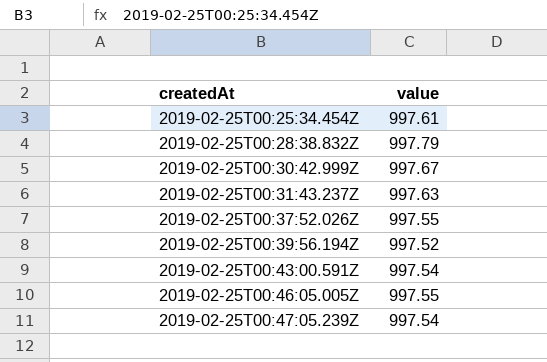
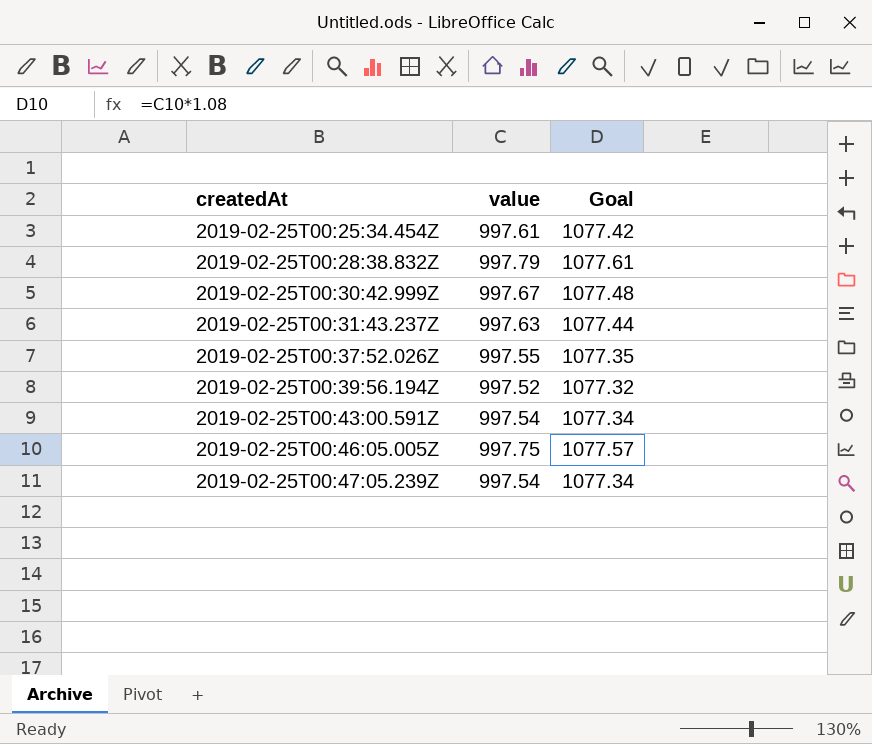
column Goal | formula: none -> [value] * 1.08
2019-02-25T00:46:05.005Z | value: 997.55 -> 997.75

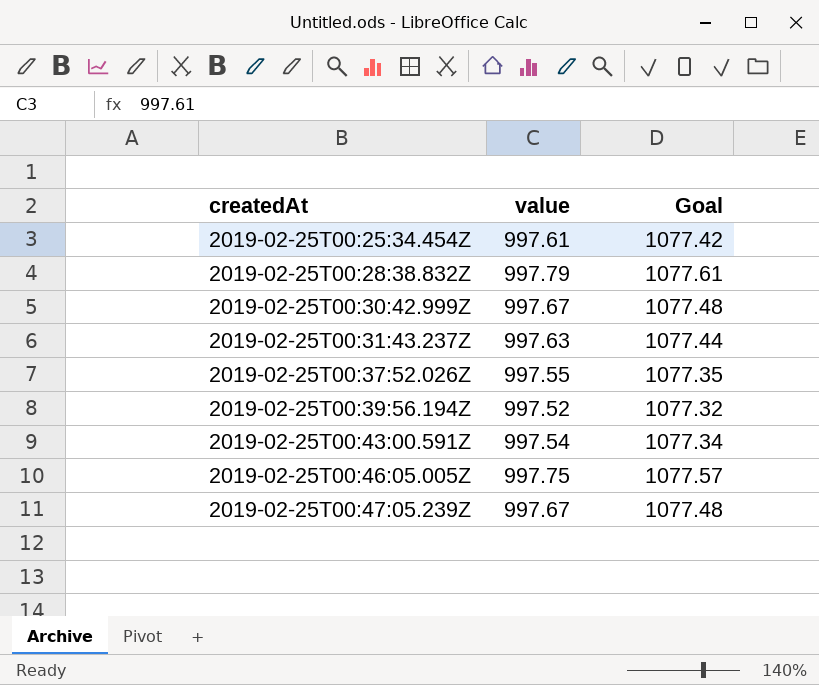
2019-02-25T00:47:05.239Z | value: 997.54 -> 997.67
2019-02-25T00:47:05.239Z | Goal: 1077.34 -> 1077.48

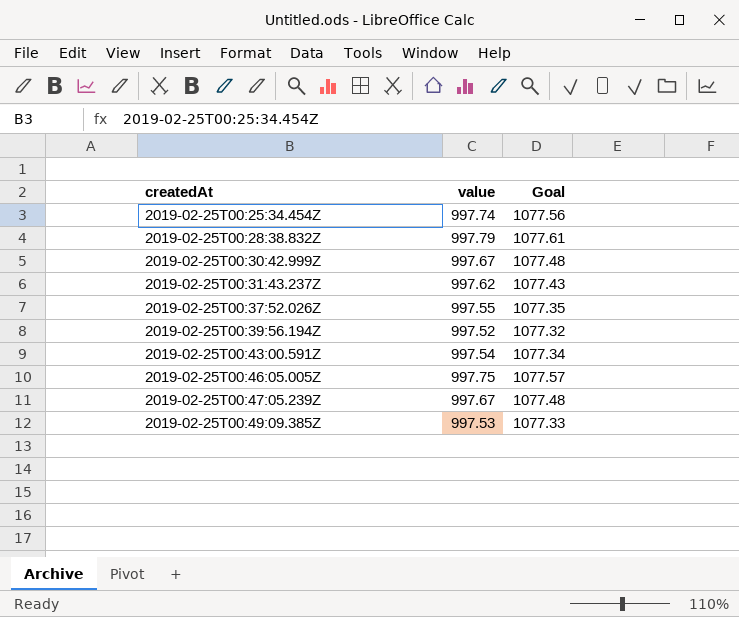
2019-02-25T00:25:34.454Z | value: 997.61 -> 997.74
2019-02-25T00:25:34.454Z | Goal: 1077.42 -> 1077.56
2019-02-25T00:31:43.237Z | value: 997.63 -> 997.62
2019-02-25T00:31:43.237Z | Goal: 1077.44 -> 1077.43
row 2019-02-25T00:49:09.385Z: none -> 997.53 | 1077.33

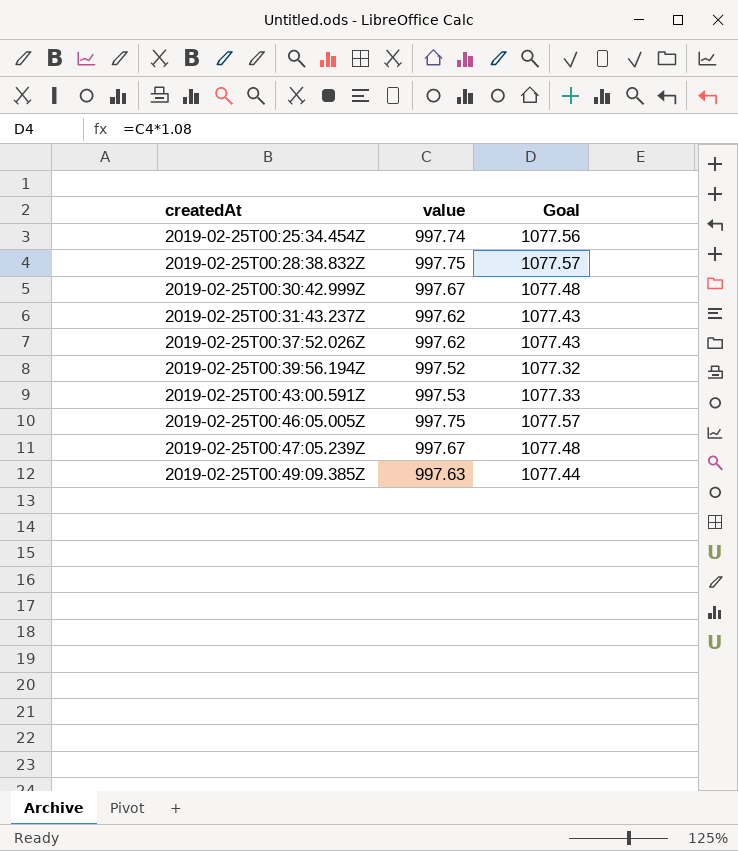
2019-02-25T00:28:38.832Z | value: 997.79 -> 997.75
2019-02-25T00:28:38.832Z | Goal: 1077.61 -> 1077.57
2019-02-25T00:37:52.026Z | value: 997.55 -> 997.62
2019-02-25T00:37:52.026Z | Goal: 1077.35 -> 1077.43
2019-02-25T00:43:00.591Z | value: 997.54 -> 997.53
2019-02-25T00:43:00.591Z | Goal: 1077.34 -> 1077.33
2019-02-25T00:49:09.385Z | value: 997.53 -> 997.63
2019-02-25T00:49:09.385Z | Goal: 1077.33 -> 1077.44

